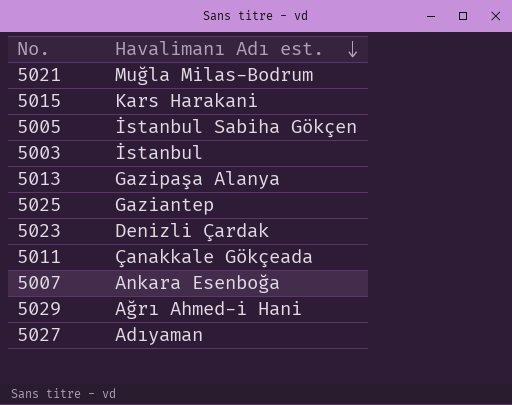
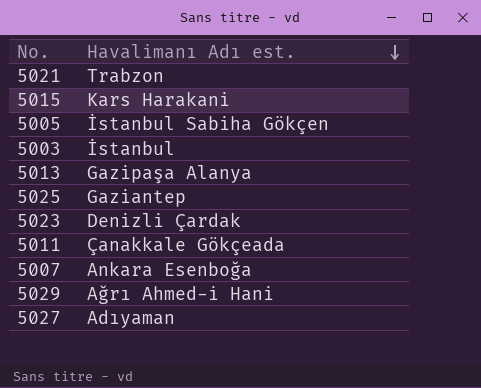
5021 | Havalimanı Adı est.: Muğla Milas-Bodrum -> Trabzon

